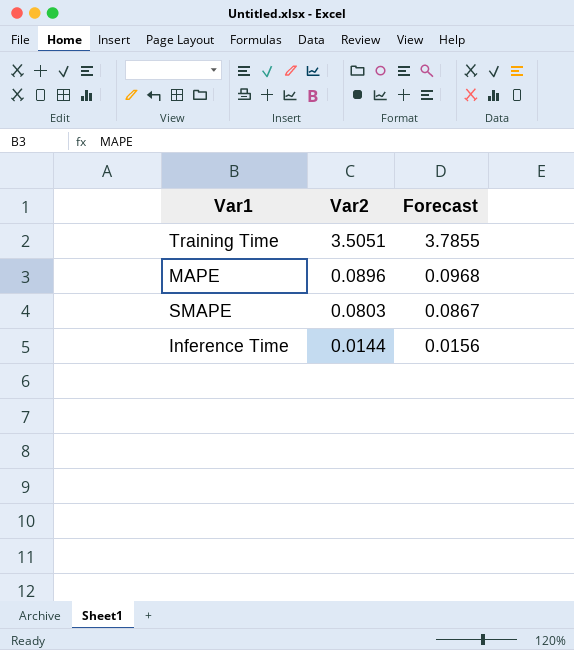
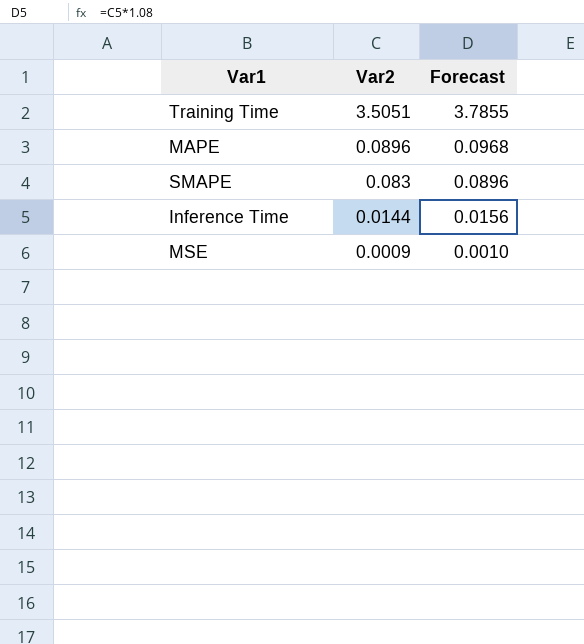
SMAPE | Var2: 0.0803 -> 0.083
SMAPE | Forecast: 0.0867 -> 0.0896
row MSE: none -> 0.0009 | 0.0010

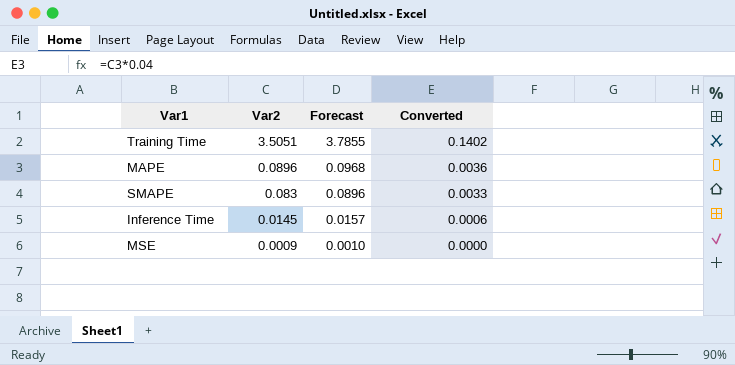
column Converted | formula: none -> [Var2] * 0.04
Inference Time | Var2: 0.0144 -> 0.0145
Inference Time | Forecast: 0.0156 -> 0.0157

